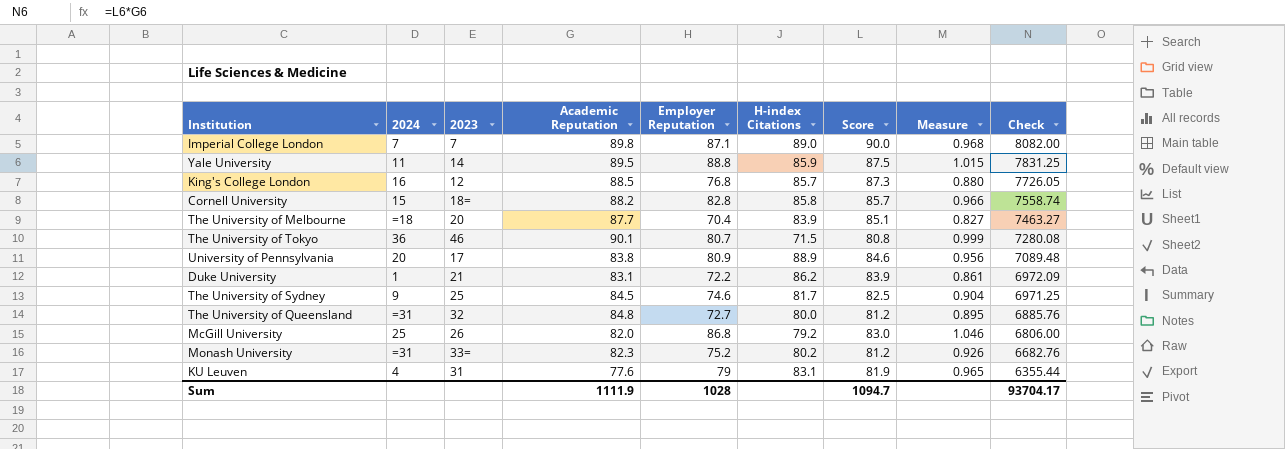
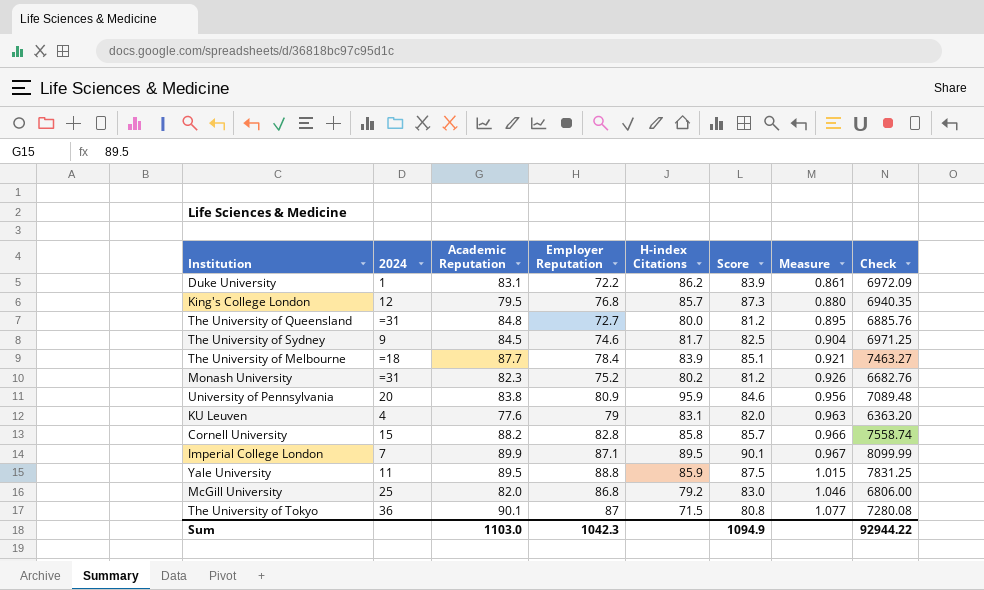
row order: Check descending -> Measure ascending
column 2023 | position: 3 -> none
King's College London | 2024: 16 -> 12
King's College London | Academic Reputation: 88.5 -> 79.5
King's College London | Check: 7726.05 -> 6940.35
The University of Melbourne | Employer Reputation: 70.4 -> 78.4
The University of Melbourne | Measure: 0.827 -> 0.921
University of Pennsylvania | H-index Citations: 88.9 -> 95.9
KU Leuven | Score: 81.9 -> 82.0
KU Leuven | Measure: 0.965 -> 0.963
KU Leuven | Check: 6355.44 -> 6363.20
Imperial College London | Academic Reputation: 89.8 -> 89.9
Imperial College London | H-index Citations: 89.0 -> 89.5
Imperial College London | Score: 90.0 -> 90.1
Imperial College London | Measure: 0.968 -> 0.967
Imperial College London | Check: 8082.00 -> 8099.99
The University of Tokyo | Employer Reputation: 80.7 -> 87
The University of Tokyo | Measure: 0.999 -> 1.077
Sum | Academic Reputation: 1111.9 -> 1103.0
Sum | Employer Reputation: 1028 -> 1042.3
Sum | Score: 1094.7 -> 1094.9
Sum | Check: 93704.17 -> 92944.22

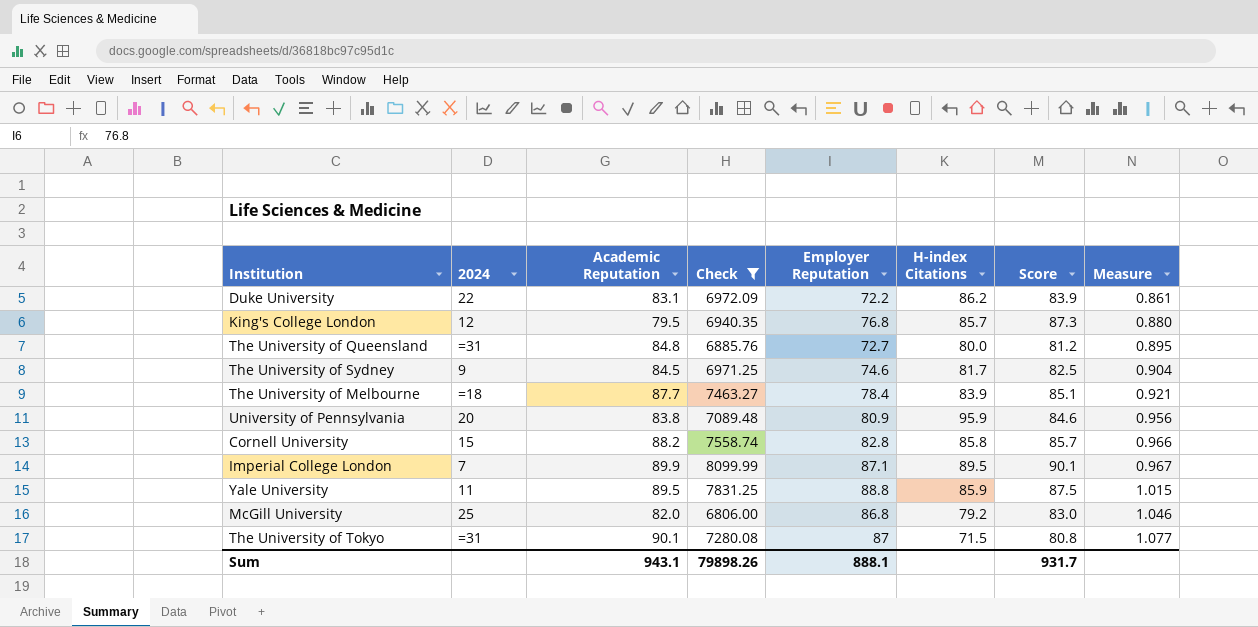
filter: none -> Check >= 6806.00
column Check | position: 8 -> 4
Duke University | 2024: 1 -> 22
The University of Tokyo | 2024: 36 -> =31
Sum | Academic Reputation: 1103.0 -> 943.1
Sum | Check: 92944.22 -> 79898.26
Sum | Employer Reputation: 1042.3 -> 888.1
Sum | Score: 1094.9 -> 931.7

